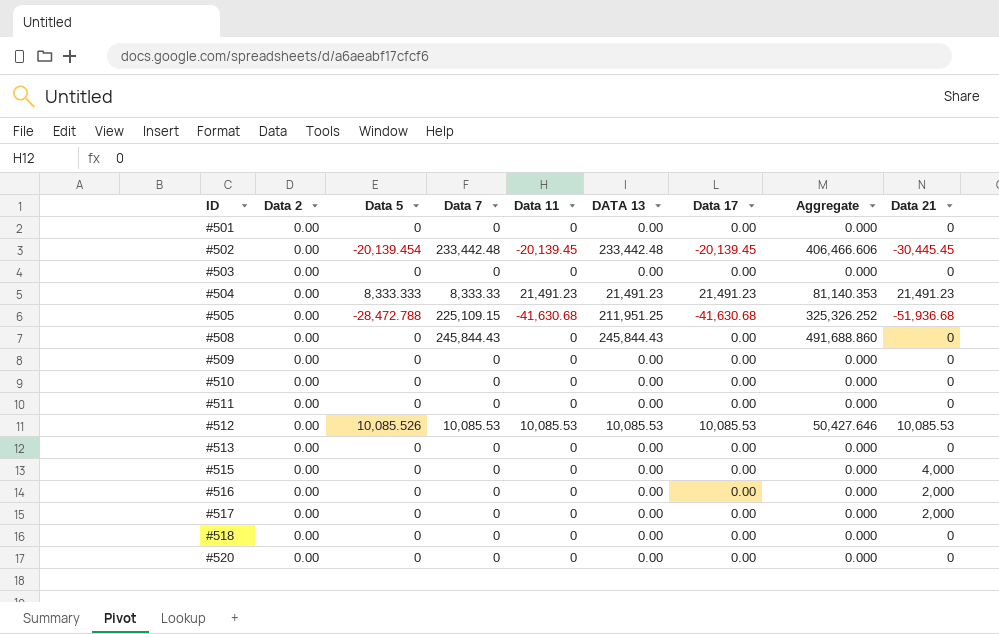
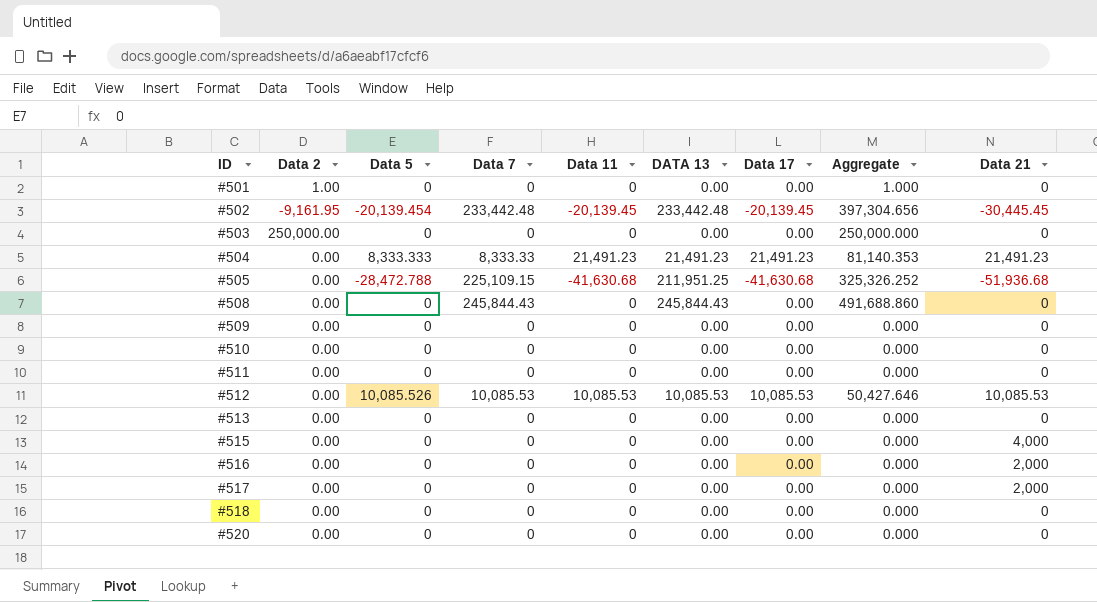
#501 | Data 2: 0.00 -> 1.00
#501 | Aggregate: 0.000 -> 1.000
#502 | Data 2: 0.00 -> -9,161.95
#502 | Aggregate: 406,466.606 -> 397,304.656
#503 | Data 2: 0.00 -> 250,000.00
#503 | Aggregate: 0.000 -> 250,000.000

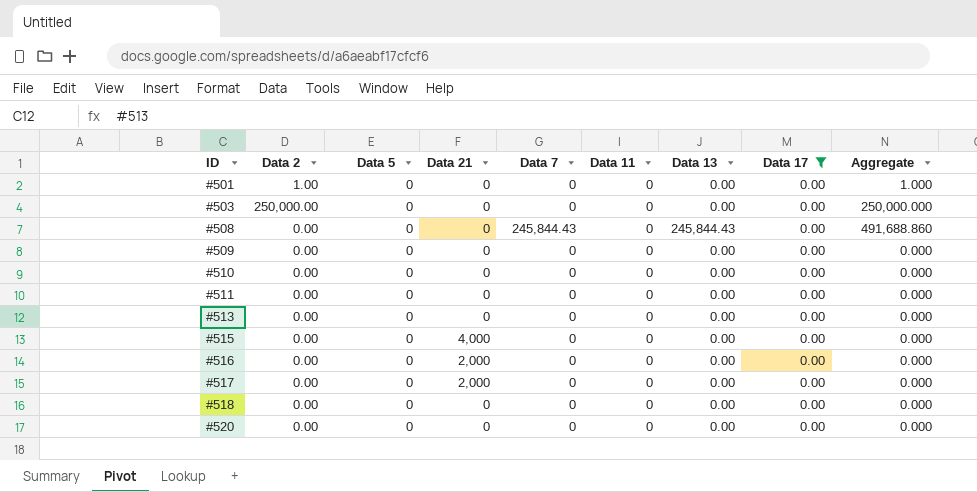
filter: none -> Data 17 = 0.00
column Data 21 | position: 9 -> 4
column name: DATA 13 -> Data 13

